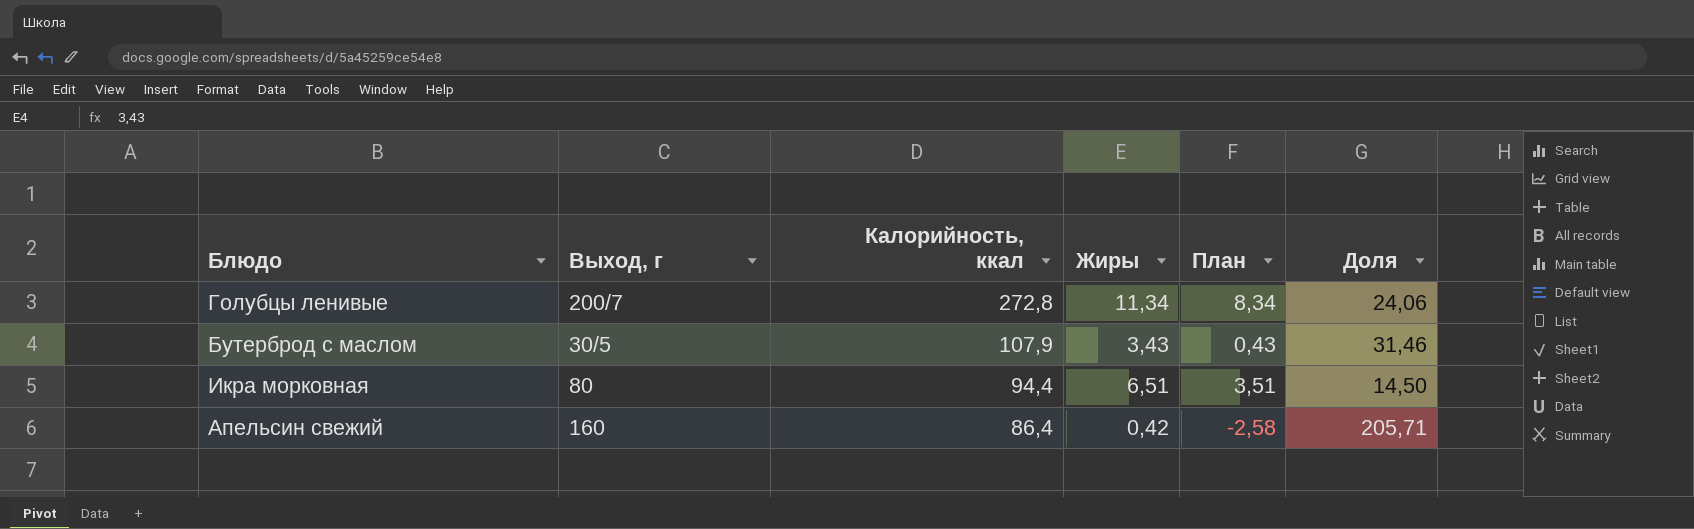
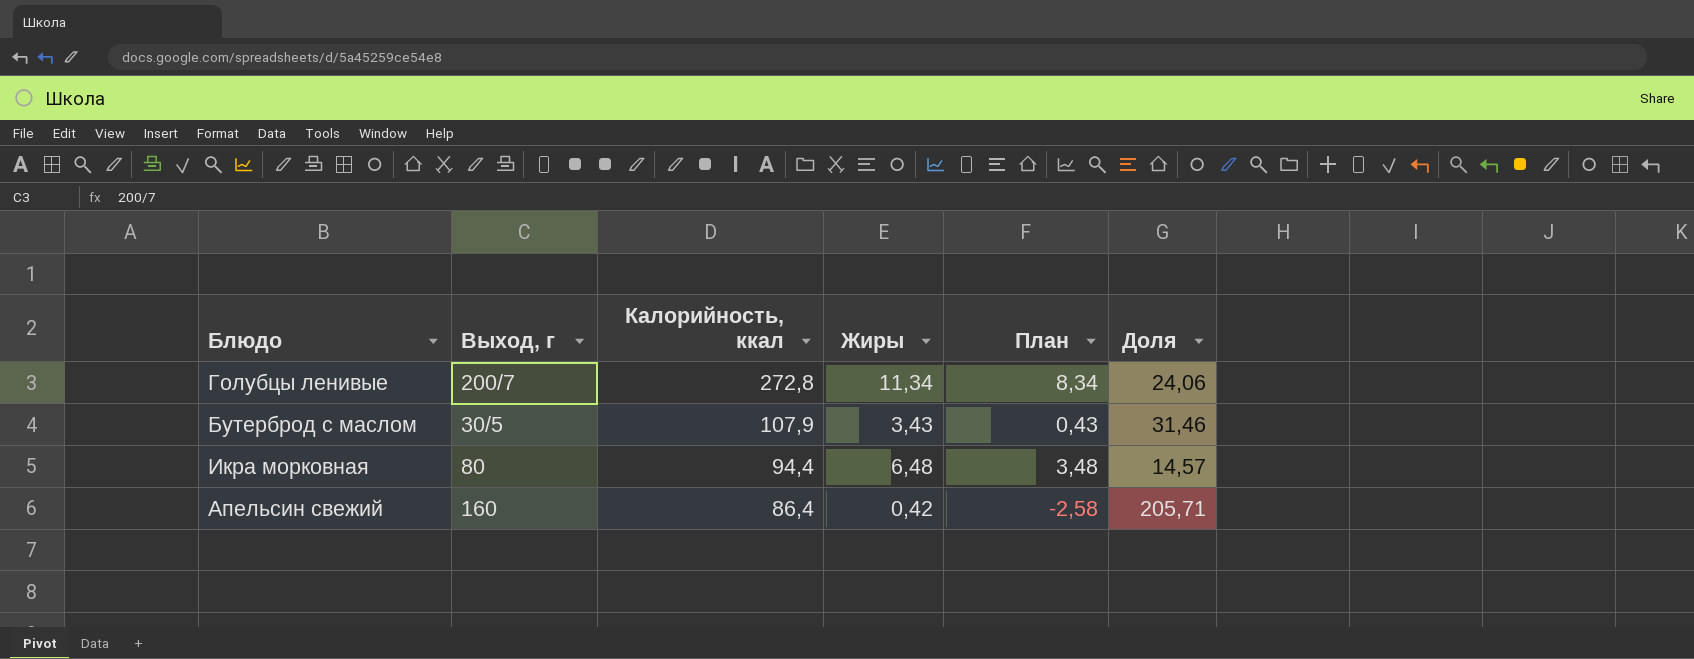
Икра морковная | Жиры: 6,51 -> 6,48
Икра морковная | План: 3,51 -> 3,48
Икра морковная | Доля: 14,50 -> 14,57

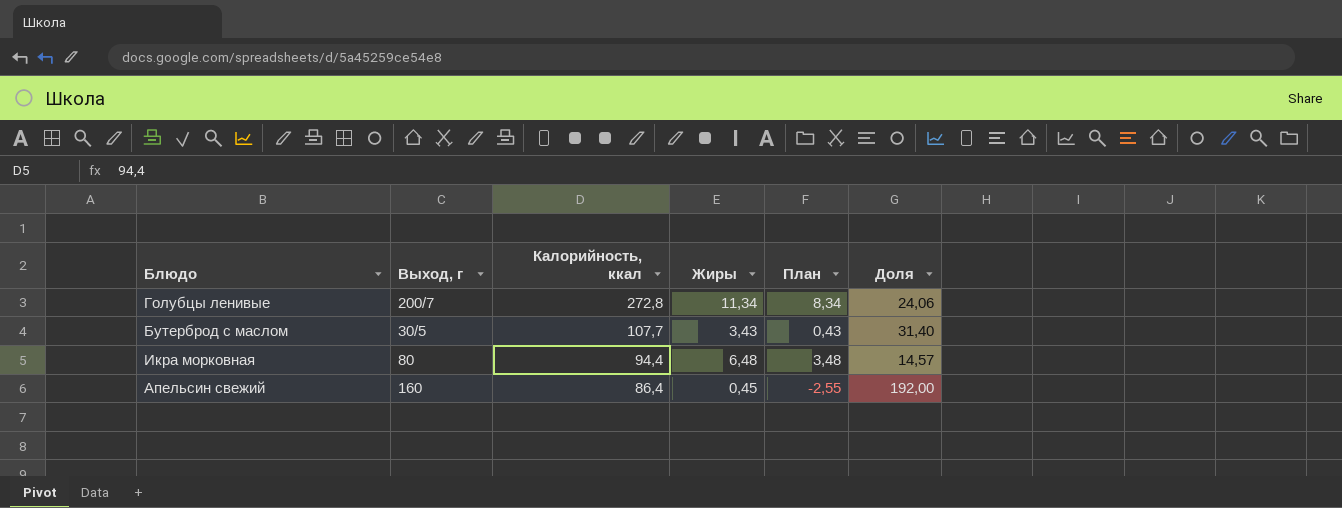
Бутерброд с маслом | Калорийность, ккал: 107,9 -> 107,7
Бутерброд с маслом | Доля: 31,46 -> 31,40
Апельсин свежий | Жиры: 0,42 -> 0,45
Апельсин свежий | План: -2,58 -> -2,55
Апельсин свежий | Доля: 205,71 -> 192,00

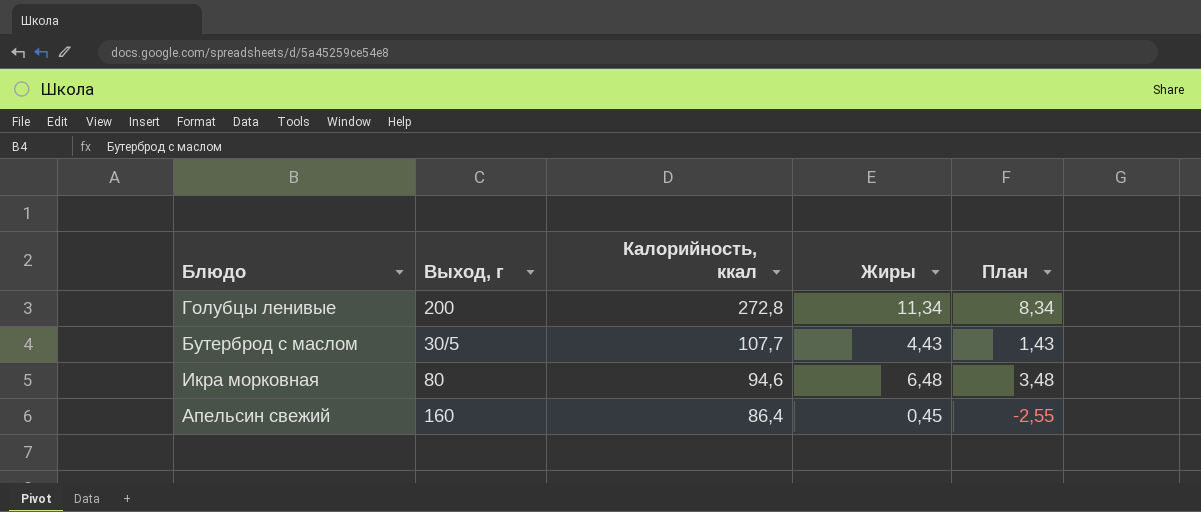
column Доля | formula: [Калорийность, ккал] / [Жиры] -> none
Голубцы ленивые | Выход, г: 200/7 -> 200
Бутерброд с маслом | Жиры: 3,43 -> 4,43
Бутерброд с маслом | План: 0,43 -> 1,43
Икра морковная | Калорийность, ккал: 94,4 -> 94,6

